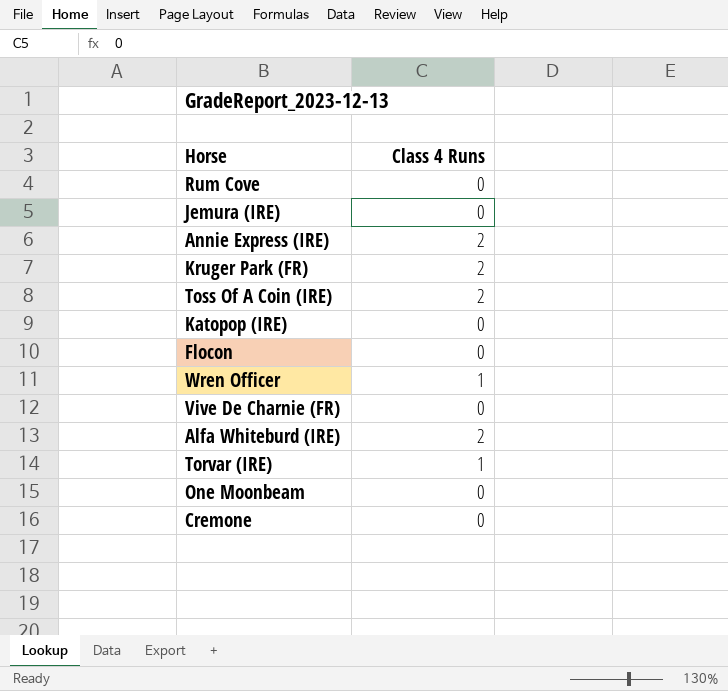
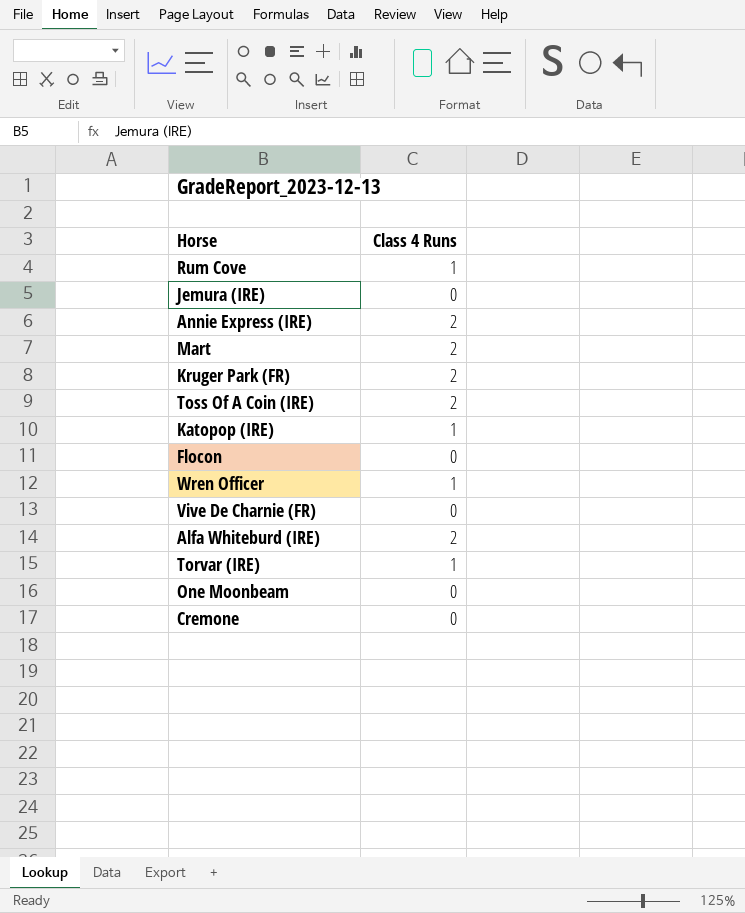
Rum Cove | Class 4 Runs: 0 -> 1
row Mart: none -> 2
Katopop (IRE) | Class 4 Runs: 0 -> 1

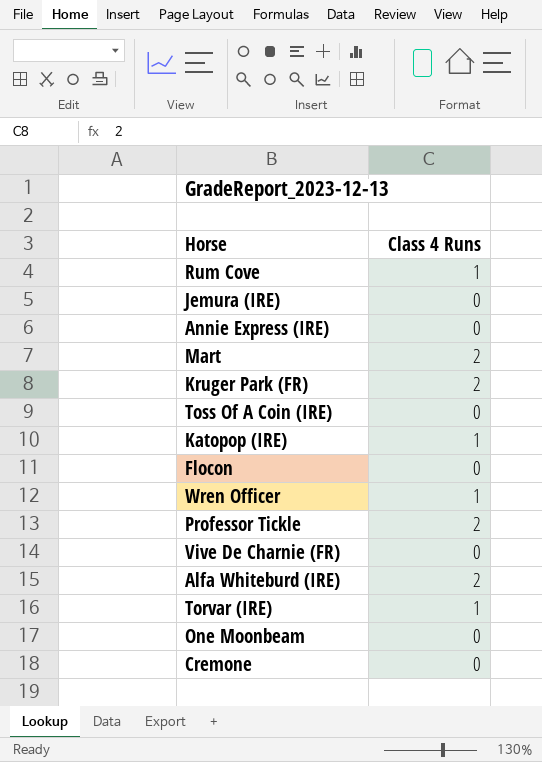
Annie Express (IRE) | Class 4 Runs: 2 -> 0
Toss Of A Coin (IRE) | Class 4 Runs: 2 -> 0
row Professor Tickle: none -> 2

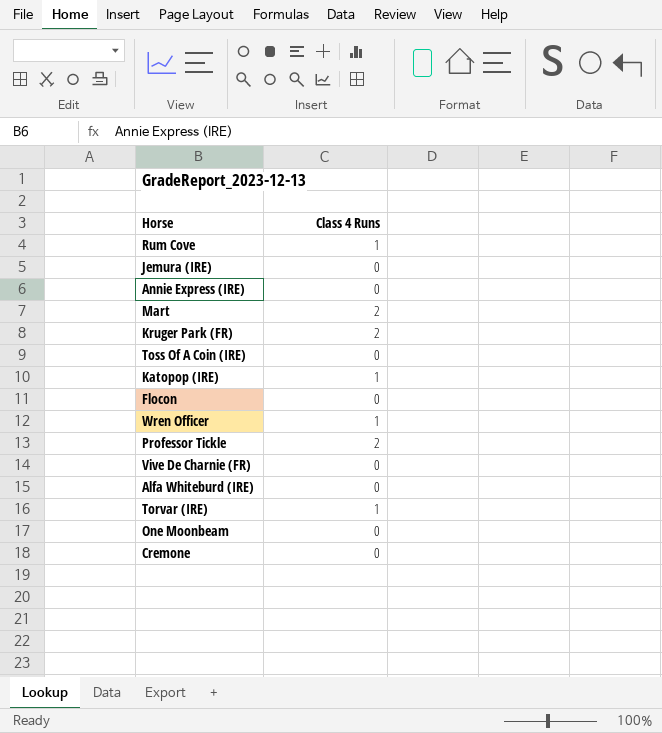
Alfa Whiteburd (IRE) | Class 4 Runs: 2 -> 0

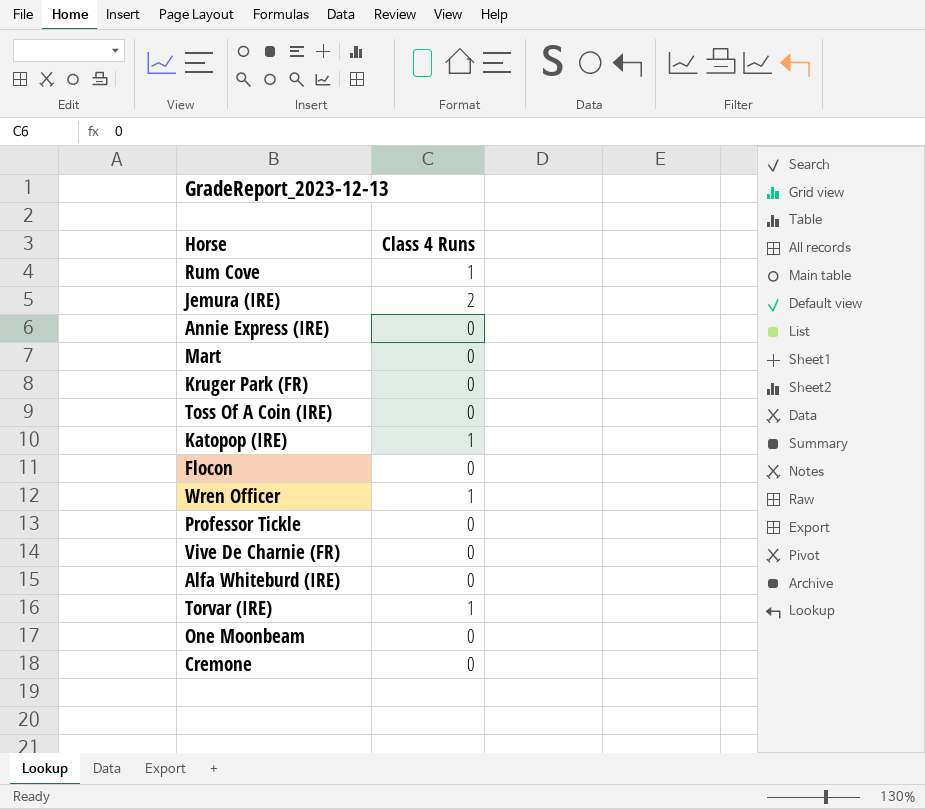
Jemura (IRE) | Class 4 Runs: 0 -> 2
Mart | Class 4 Runs: 2 -> 0
Kruger Park (FR) | Class 4 Runs: 2 -> 0
Professor Tickle | Class 4 Runs: 2 -> 0

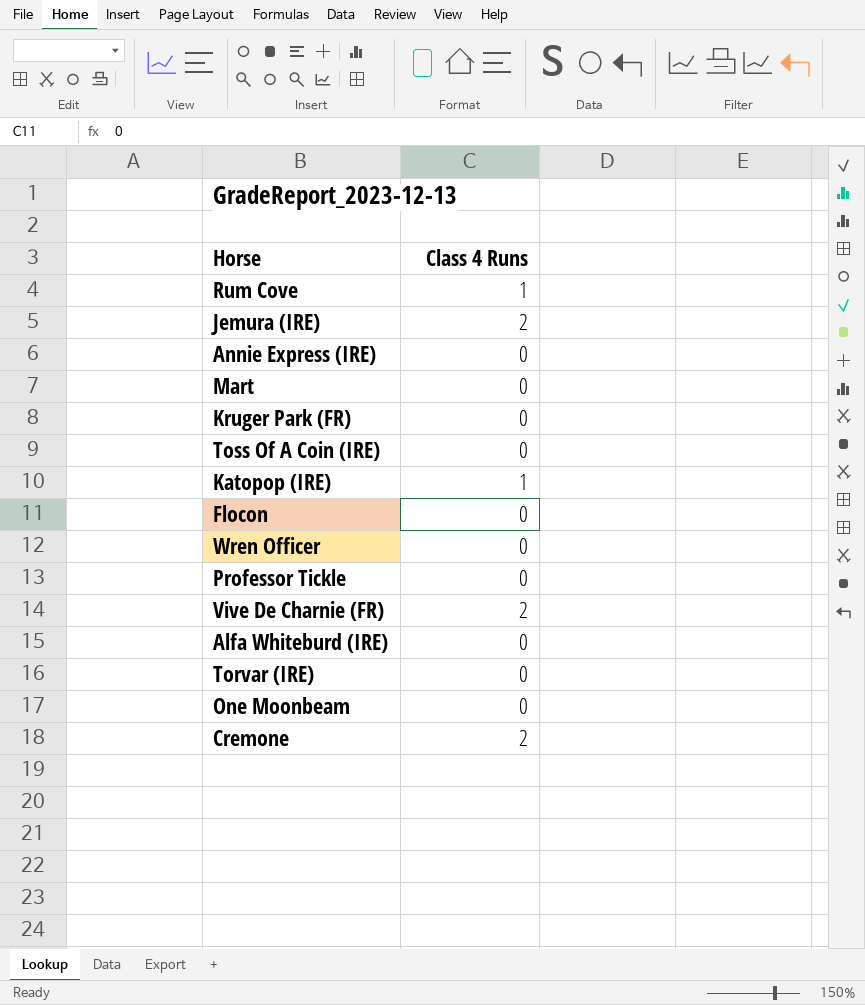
Wren Officer | Class 4 Runs: 1 -> 0
Vive De Charnie (FR) | Class 4 Runs: 0 -> 2
Torvar (IRE) | Class 4 Runs: 1 -> 0
Cremone | Class 4 Runs: 0 -> 2

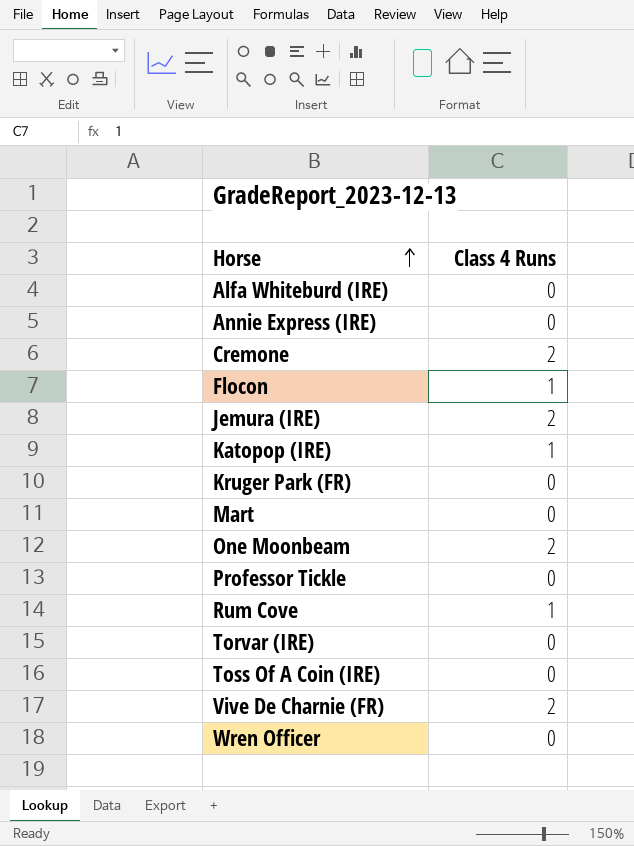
row order: none -> Horse ascending
Flocon | Class 4 Runs: 0 -> 1
One Moonbeam | Class 4 Runs: 0 -> 2

